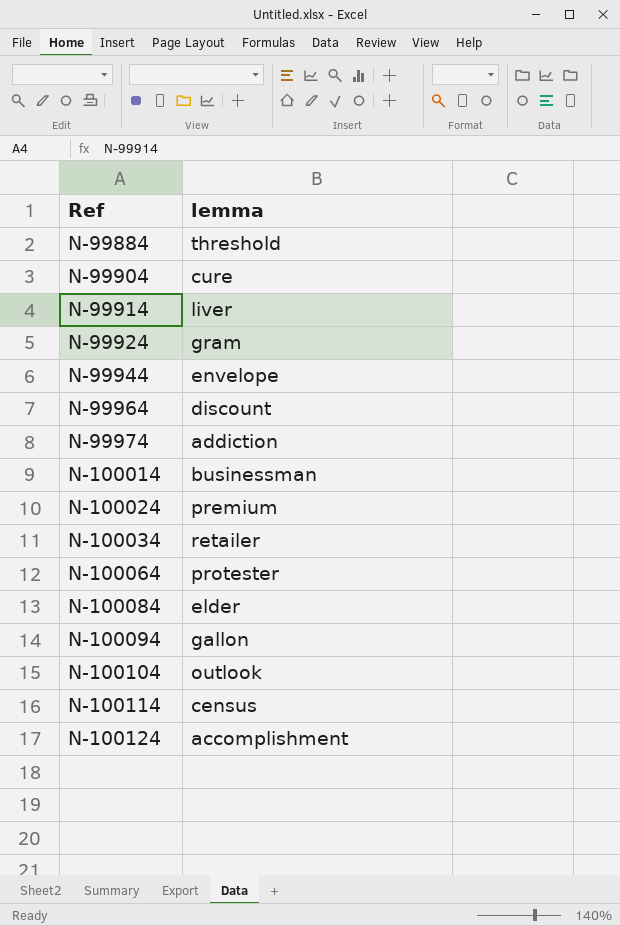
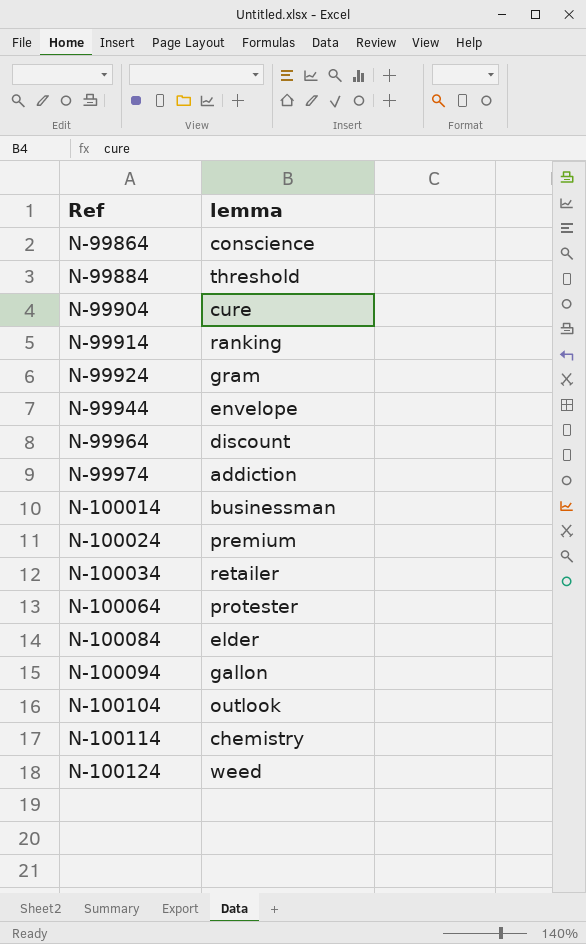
row N-99864: none -> conscience
N-99914 | lemma: liver -> ranking
N-100114 | lemma: census -> chemistry
N-100124 | lemma: accomplishment -> weed

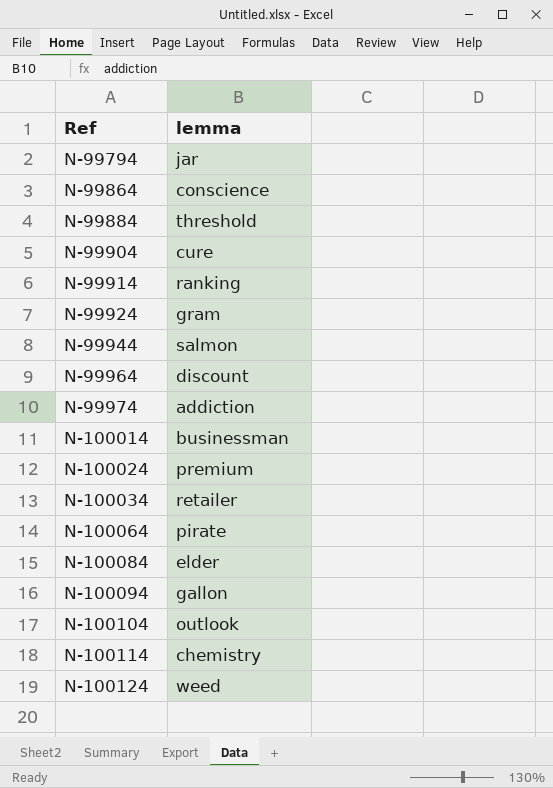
row N-99794: none -> jar
N-99944 | lemma: envelope -> salmon
N-100064 | lemma: protester -> pirate

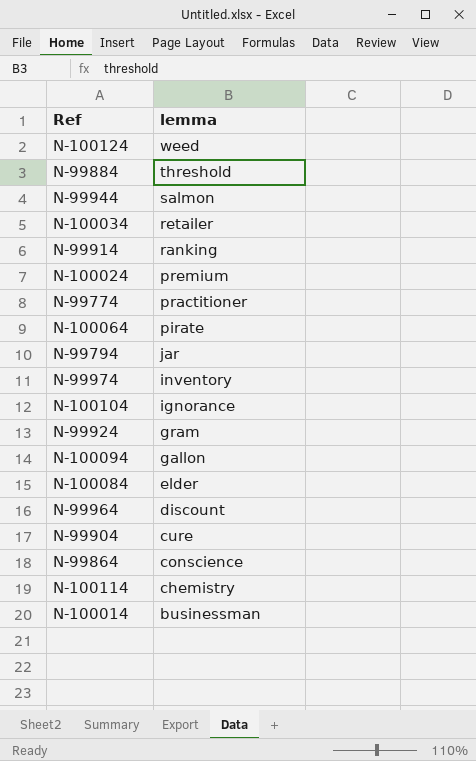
row order: Ref ascending -> lemma descending
row N-99774: none -> practitioner
N-99974 | lemma: addiction -> inventory
N-100104 | lemma: outlook -> ignorance

